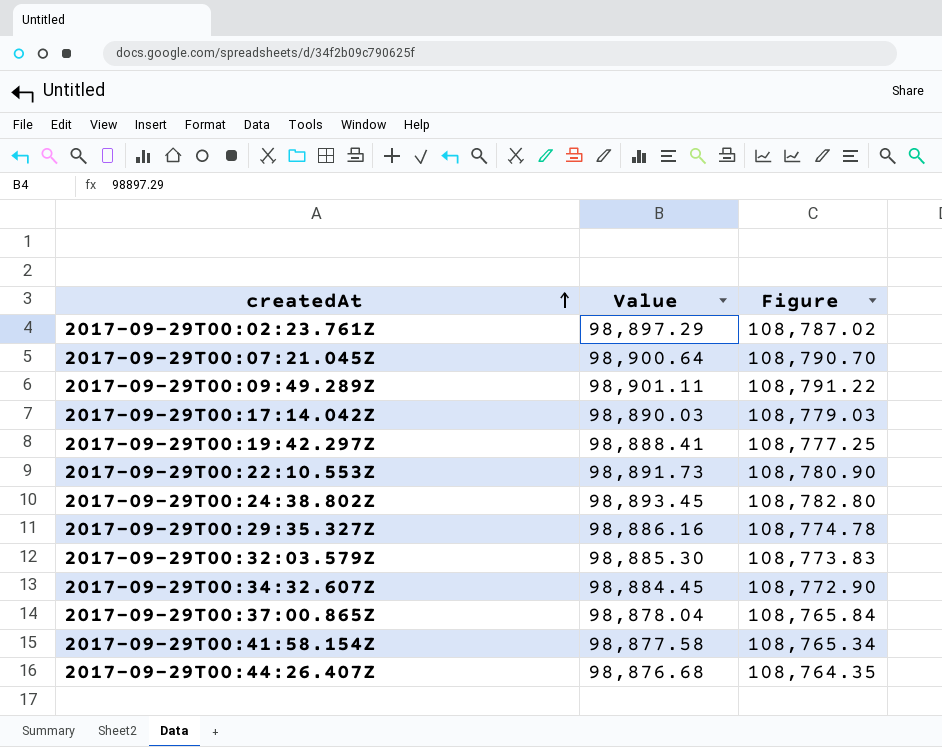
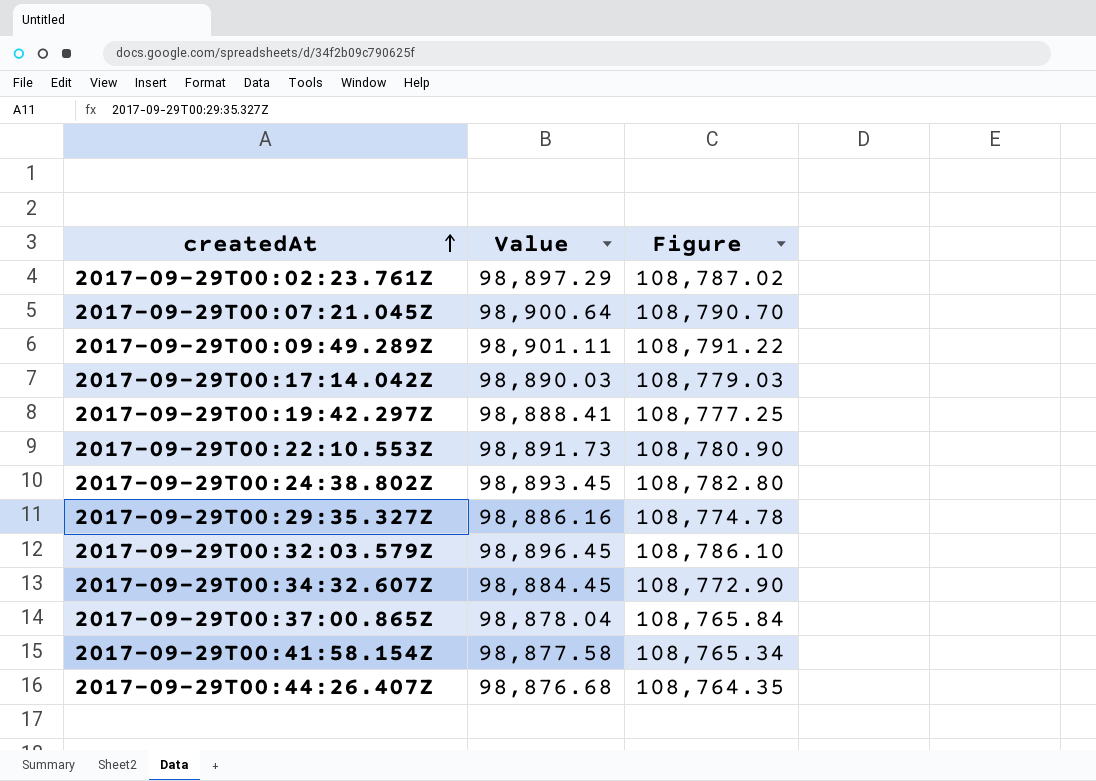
2017-09-29T00:32:03.579Z | Value: 98,885.30 -> 98,896.45
2017-09-29T00:32:03.579Z | Figure: 108,773.83 -> 108,786.10

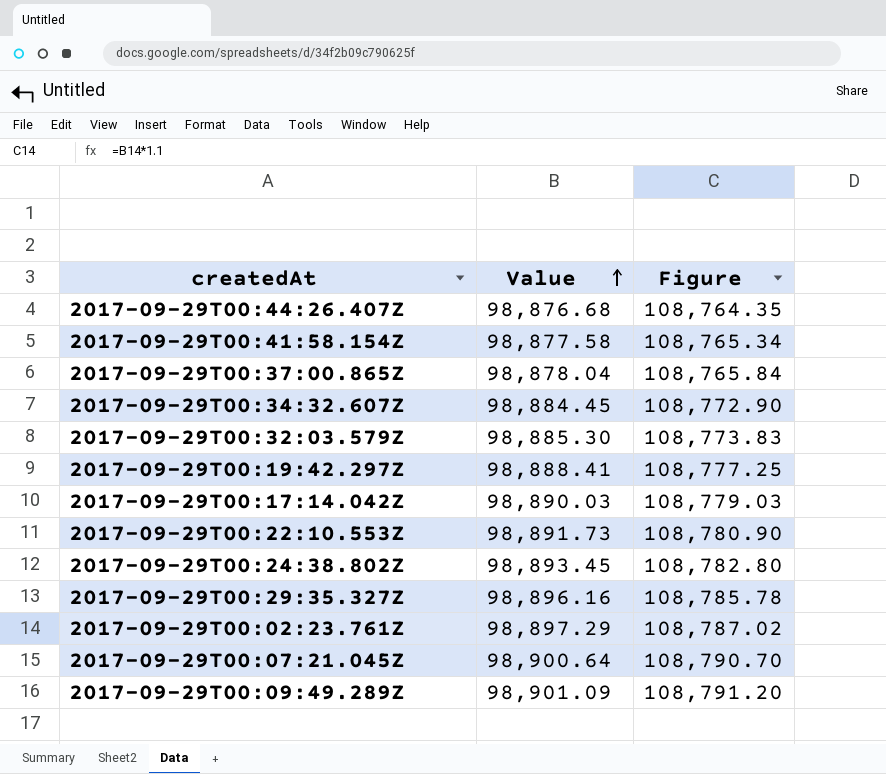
row order: createdAt ascending -> Value ascending
2017-09-29T00:32:03.579Z | Value: 98,896.45 -> 98,885.30
2017-09-29T00:32:03.579Z | Figure: 108,786.10 -> 108,773.83
2017-09-29T00:29:35.327Z | Value: 98,886.16 -> 98,896.16
2017-09-29T00:29:35.327Z | Figure: 108,774.78 -> 108,785.78
2017-09-29T00:09:49.289Z | Value: 98,901.11 -> 98,901.09
2017-09-29T00:09:49.289Z | Figure: 108,791.22 -> 108,791.20

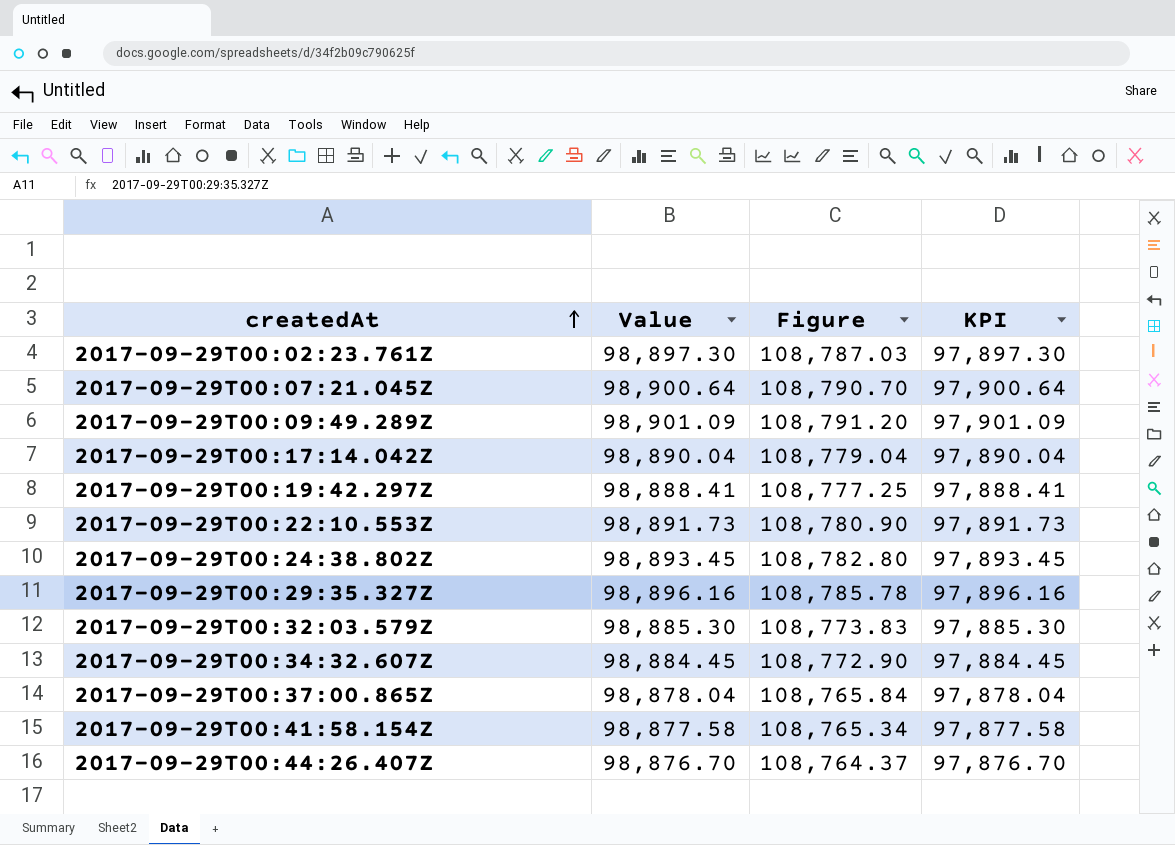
row order: Value ascending -> createdAt ascending
column KPI | formula: none -> [Value] - 1000
2017-09-29T00:02:23.761Z | Value: 98,897.29 -> 98,897.30
2017-09-29T00:02:23.761Z | Figure: 108,787.02 -> 108,787.03
2017-09-29T00:17:14.042Z | Value: 98,890.03 -> 98,890.04
2017-09-29T00:17:14.042Z | Figure: 108,779.03 -> 108,779.04
2017-09-29T00:44:26.407Z | Value: 98,876.68 -> 98,876.70
2017-09-29T00:44:26.407Z | Figure: 108,764.35 -> 108,764.37

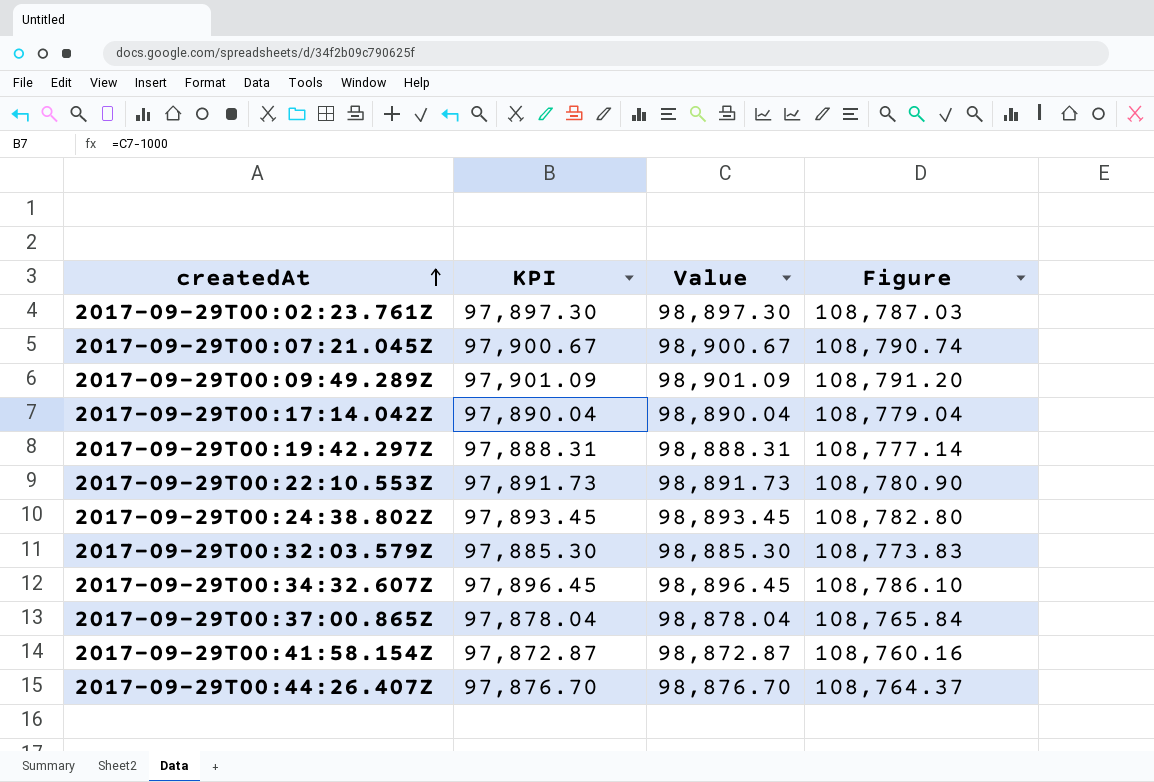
column KPI | position: 4 -> 2
row 2017-09-29T00:29:35.327Z: 98,896.16 | 108,785.78 | 97,896.16 -> none
2017-09-29T00:07:21.045Z | KPI: 97,900.64 -> 97,900.67
2017-09-29T00:07:21.045Z | Value: 98,900.64 -> 98,900.67
2017-09-29T00:07:21.045Z | Figure: 108,790.70 -> 108,790.74
2017-09-29T00:19:42.297Z | KPI: 97,888.41 -> 97,888.31
2017-09-29T00:19:42.297Z | Value: 98,888.41 -> 98,888.31
2017-09-29T00:19:42.297Z | Figure: 108,777.25 -> 108,777.14
2017-09-29T00:34:32.607Z | KPI: 97,884.45 -> 97,896.45
2017-09-29T00:34:32.607Z | Value: 98,884.45 -> 98,896.45
2017-09-29T00:34:32.607Z | Figure: 108,772.90 -> 108,786.10
2017-09-29T00:41:58.154Z | KPI: 97,877.58 -> 97,872.87
2017-09-29T00:41:58.154Z | Value: 98,877.58 -> 98,872.87
2017-09-29T00:41:58.154Z | Figure: 108,765.34 -> 108,760.16

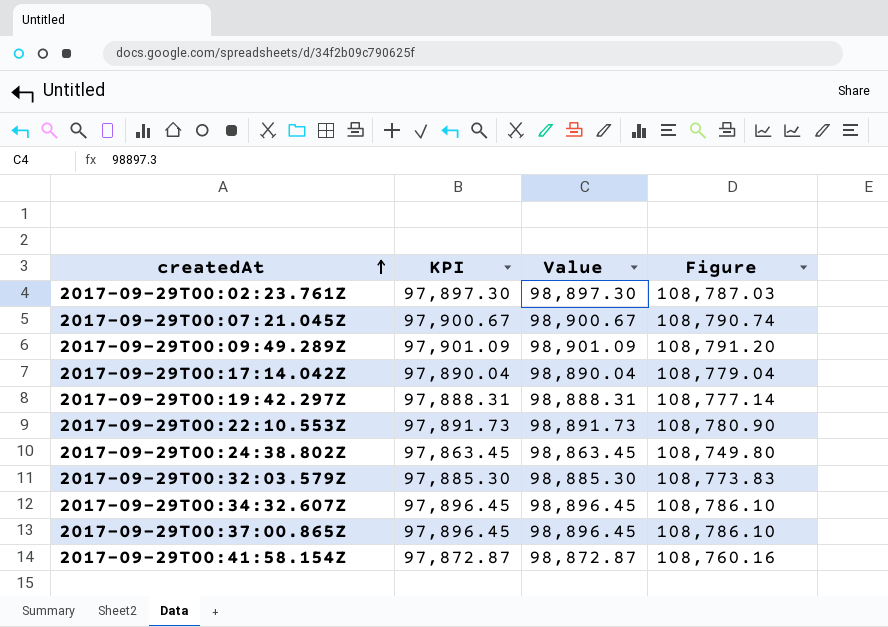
row 2017-09-29T00:44:26.407Z: 97,876.70 | 98,876.70 | 108,764.37 -> none
2017-09-29T00:24:38.802Z | KPI: 97,893.45 -> 97,863.45
2017-09-29T00:24:38.802Z | Value: 98,893.45 -> 98,863.45
2017-09-29T00:24:38.802Z | Figure: 108,782.80 -> 108,749.80
2017-09-29T00:37:00.865Z | KPI: 97,878.04 -> 97,896.45
2017-09-29T00:37:00.865Z | Value: 98,878.04 -> 98,896.45
2017-09-29T00:37:00.865Z | Figure: 108,765.84 -> 108,786.10

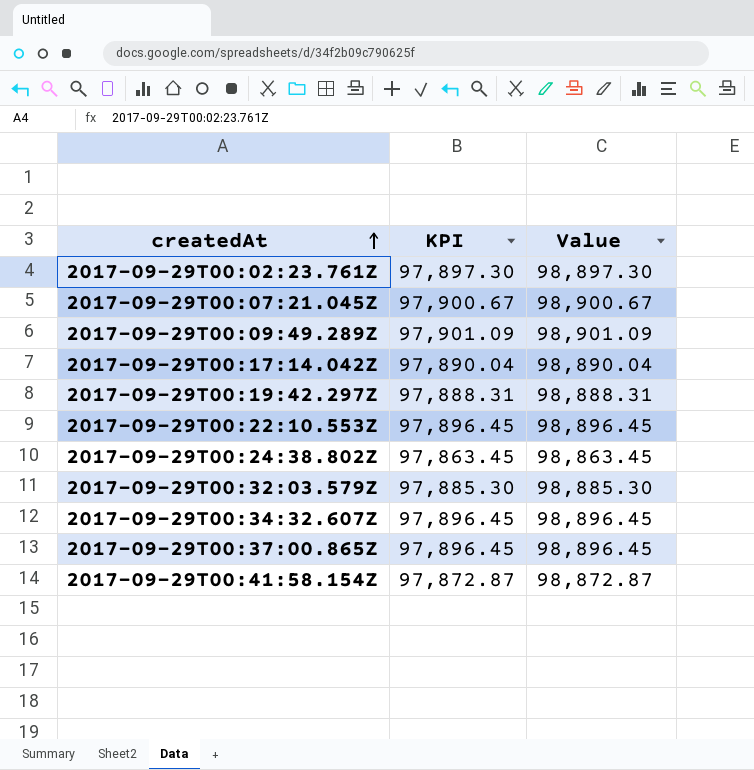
column Figure | formula: [Value] * 1.1 -> none
2017-09-29T00:22:10.553Z | KPI: 97,891.73 -> 97,896.45
2017-09-29T00:22:10.553Z | Value: 98,891.73 -> 98,896.45

